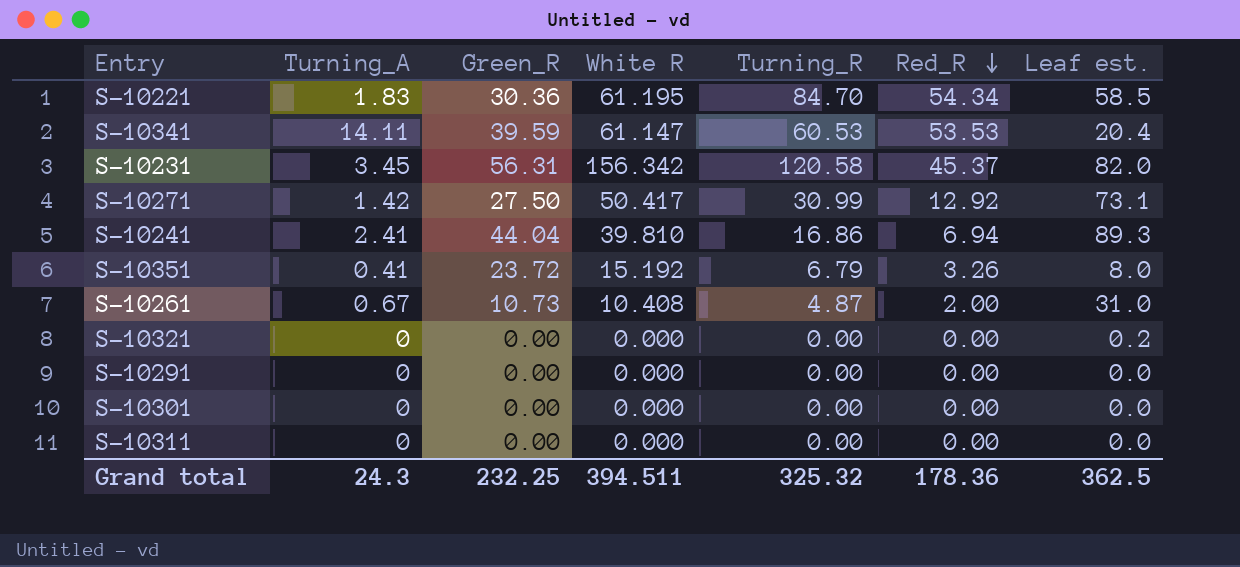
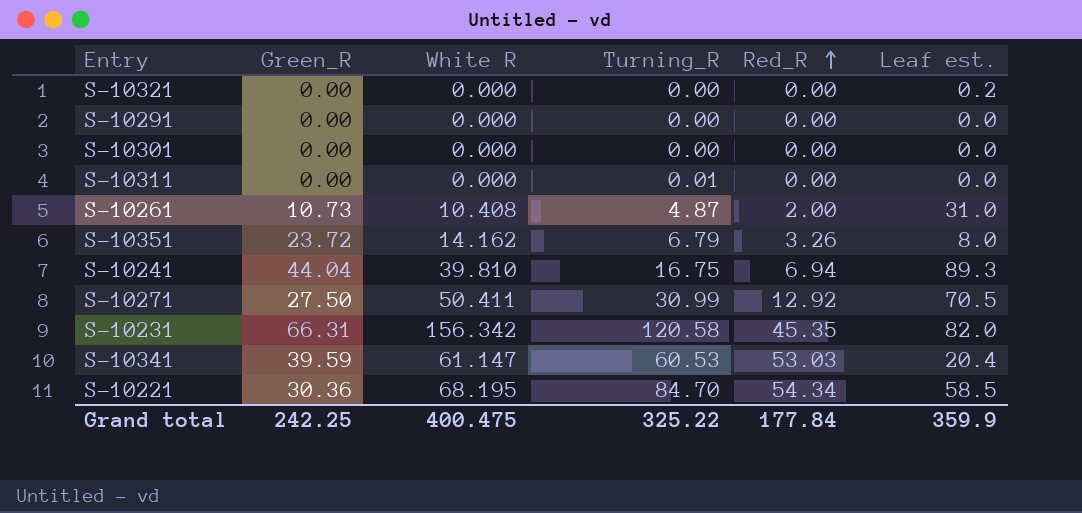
row order: Red_R descending -> Red_R ascending
column Turning_A | position: 2 -> none
S-10311 | Turning_R: 0.00 -> 0.01
S-10351 | White R: 15.192 -> 14.162
S-10241 | Turning_R: 16.86 -> 16.75
S-10271 | White R: 50.417 -> 50.411
S-10271 | Leaf est.: 73.1 -> 70.5
S-10231 | Green_R: 56.31 -> 66.31
S-10231 | Red_R: 45.37 -> 45.35
S-10341 | Red_R: 53.53 -> 53.03
S-10221 | White R: 61.195 -> 68.195
Grand total | Green_R: 232.25 -> 242.25
Grand total | White R: 394.511 -> 400.475
Grand total | Turning_R: 325.32 -> 325.22
Grand total | Red_R: 178.36 -> 177.84
Grand total | Leaf est.: 362.5 -> 359.9

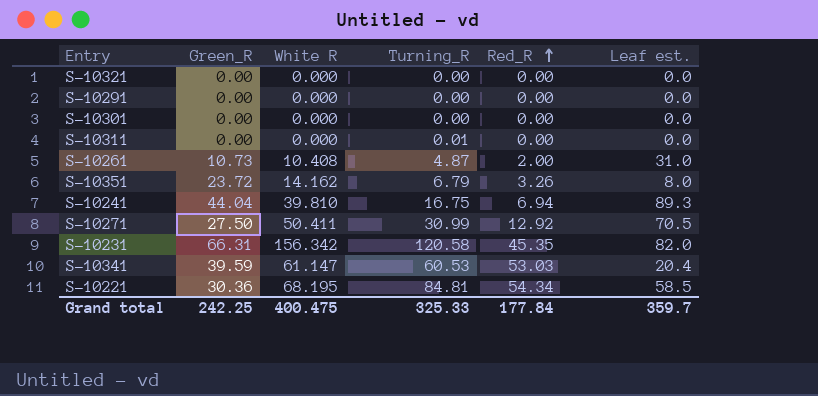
S-10321 | Leaf est.: 0.2 -> 0.0
S-10221 | Turning_R: 84.70 -> 84.81
Grand total | Turning_R: 325.22 -> 325.33
Grand total | Leaf est.: 359.9 -> 359.7

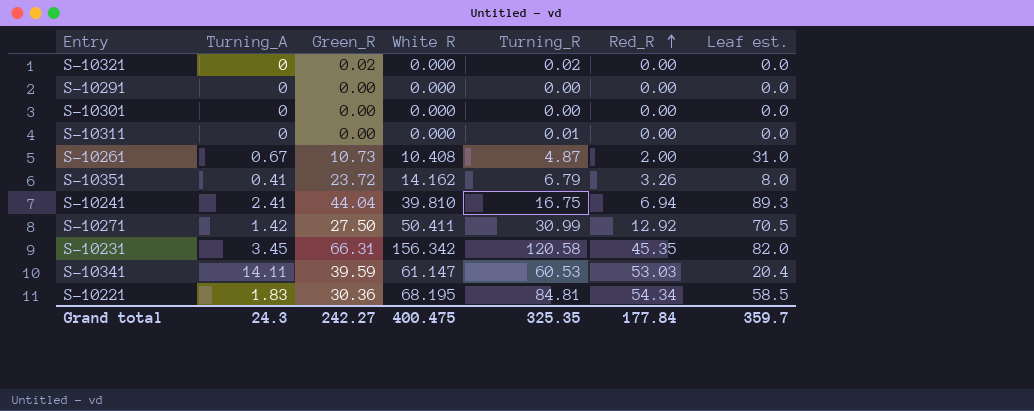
column Turning_A | position: none -> 2
S-10321 | Green_R: 0.00 -> 0.02
S-10321 | Turning_R: 0.00 -> 0.02
Grand total | Green_R: 242.25 -> 242.27
Grand total | Turning_R: 325.33 -> 325.35

